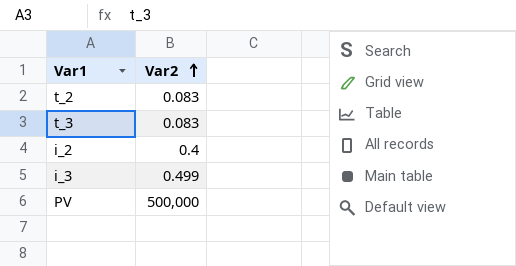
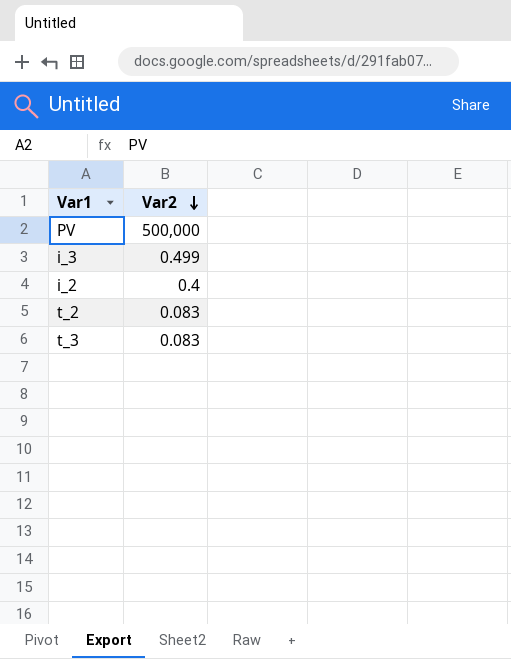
row order: Var2 ascending -> Var2 descending

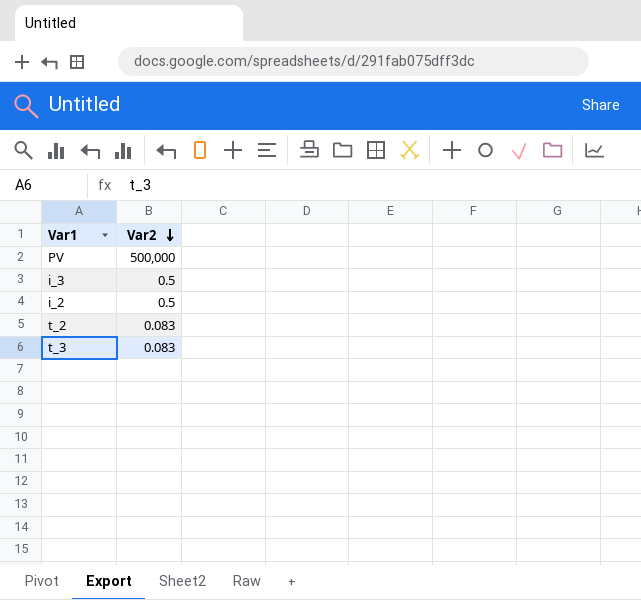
i_3 | Var2: 0.499 -> 0.5
i_2 | Var2: 0.4 -> 0.5

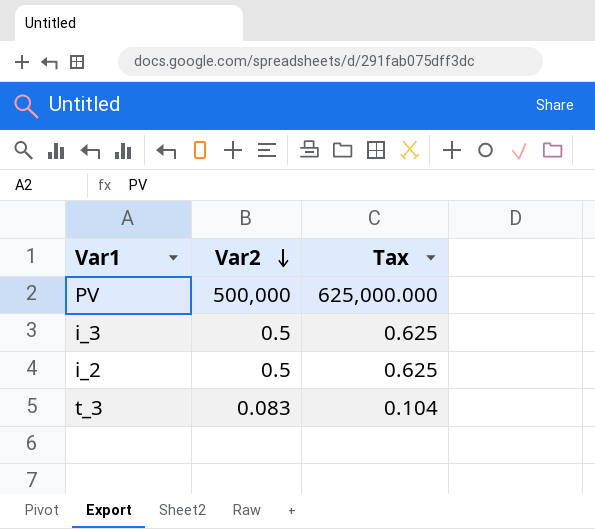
column Tax | formula: none -> [Var2] * 1.25
row t_2: 0.083 -> none

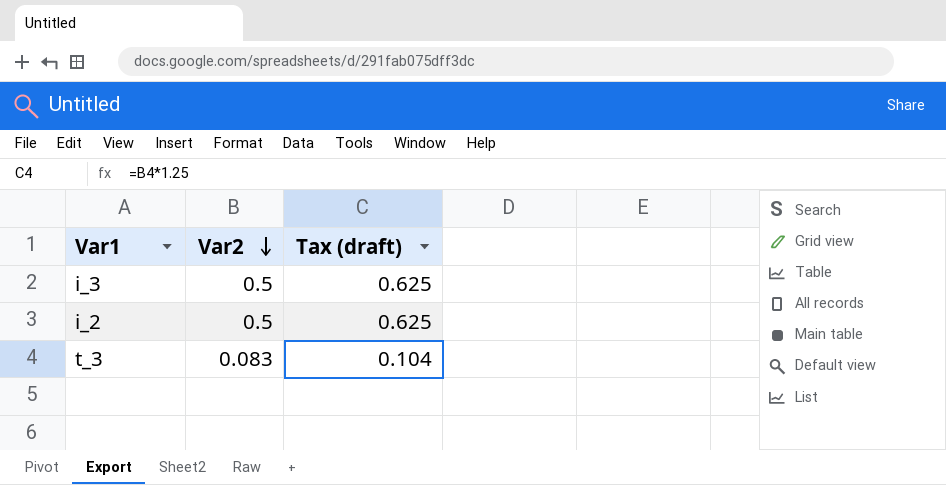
column name: Tax -> Tax (draft)
row PV: 500,000 | 625,000.000 -> none

